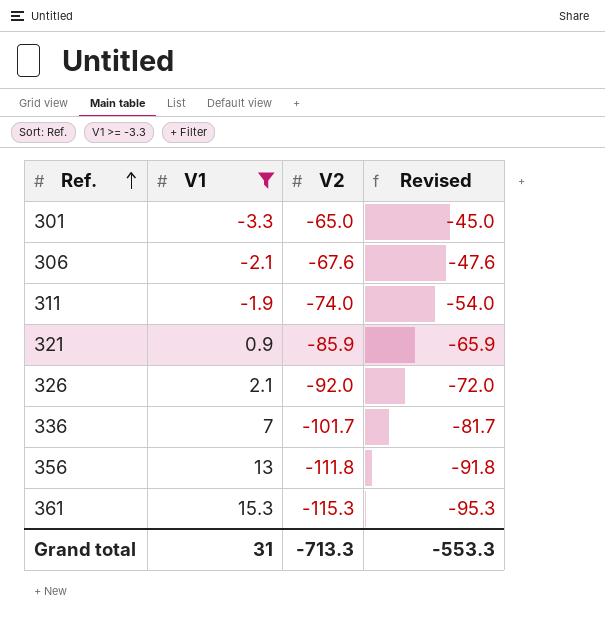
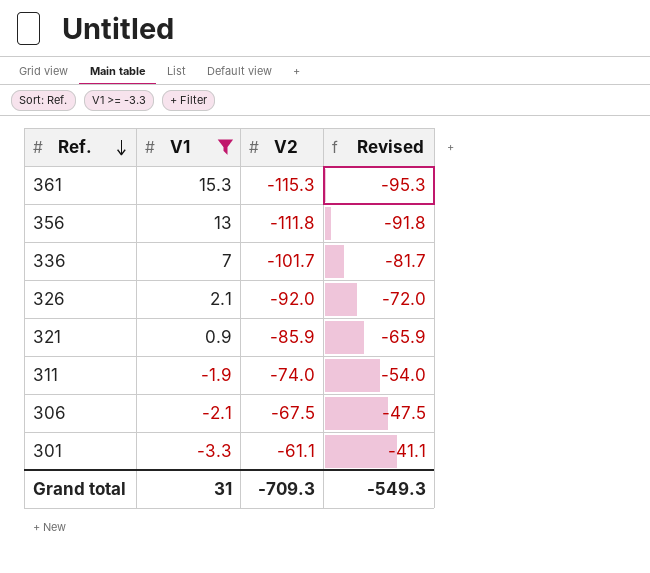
row order: Ref. ascending -> Ref. descending
306 | V2: -67.6 -> -67.5
306 | Revised: -47.6 -> -47.5
301 | V2: -65.0 -> -61.1
301 | Revised: -45.0 -> -41.1
Grand total | V2: -713.3 -> -709.3
Grand total | Revised: -553.3 -> -549.3

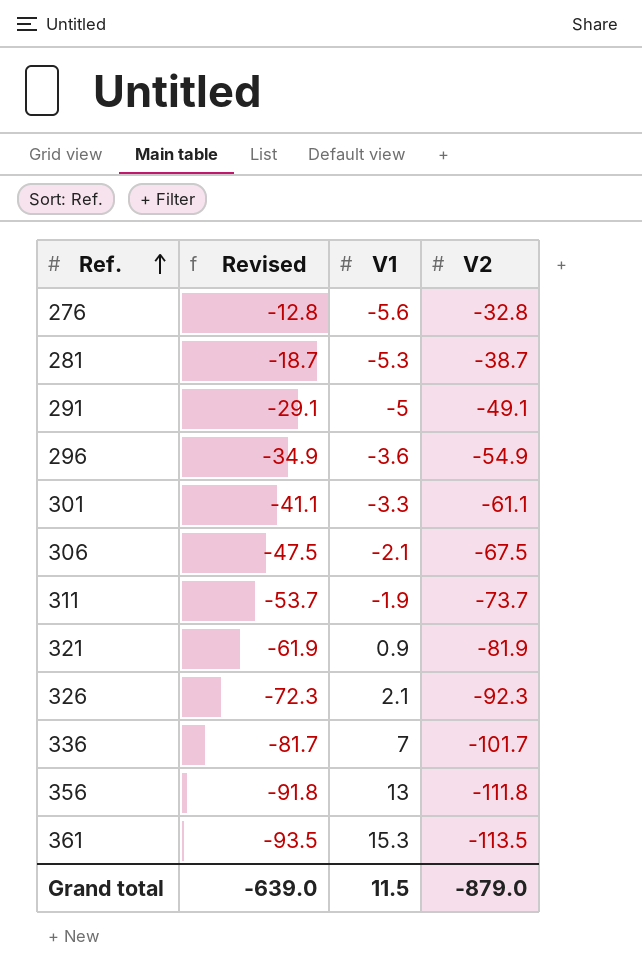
filter: V1 >= -3.3 -> none
row order: Ref. descending -> Ref. ascending
column Revised | position: 4 -> 2
311 | Revised: -54.0 -> -53.7
311 | V2: -74.0 -> -73.7
321 | Revised: -65.9 -> -61.9
321 | V2: -85.9 -> -81.9
326 | Revised: -72.0 -> -72.3
326 | V2: -92.0 -> -92.3
361 | Revised: -95.3 -> -93.5
361 | V2: -115.3 -> -113.5
Grand total | Revised: -549.3 -> -639.0
Grand total | V1: 31 -> 11.5
Grand total | V2: -709.3 -> -879.0

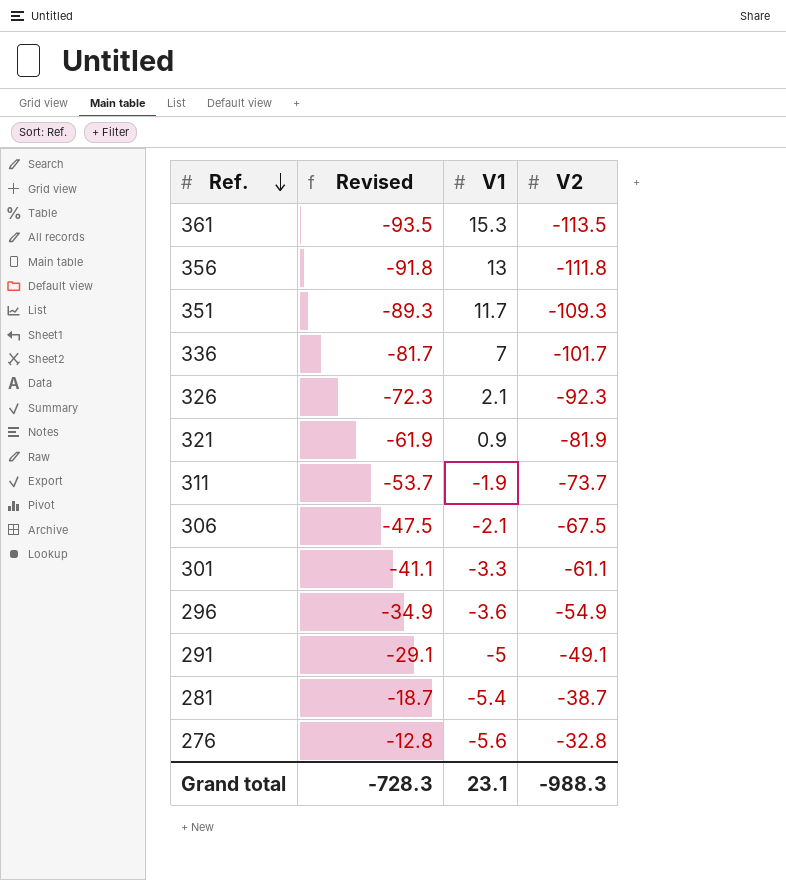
row order: Ref. ascending -> Ref. descending
row 351: none -> -89.3 | 11.7 | -109.3
281 | V1: -5.3 -> -5.4
Grand total | Revised: -639.0 -> -728.3
Grand total | V1: 11.5 -> 23.1
Grand total | V2: -879.0 -> -988.3

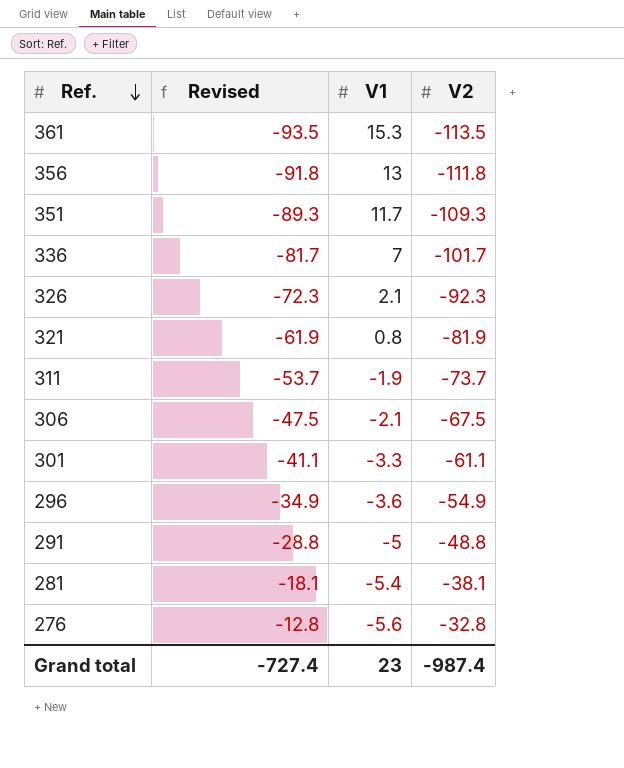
321 | V1: 0.9 -> 0.8
291 | Revised: -29.1 -> -28.8
291 | V2: -49.1 -> -48.8
281 | Revised: -18.7 -> -18.1
281 | V2: -38.7 -> -38.1
Grand total | Revised: -728.3 -> -727.4
Grand total | V1: 23.1 -> 23
Grand total | V2: -988.3 -> -987.4

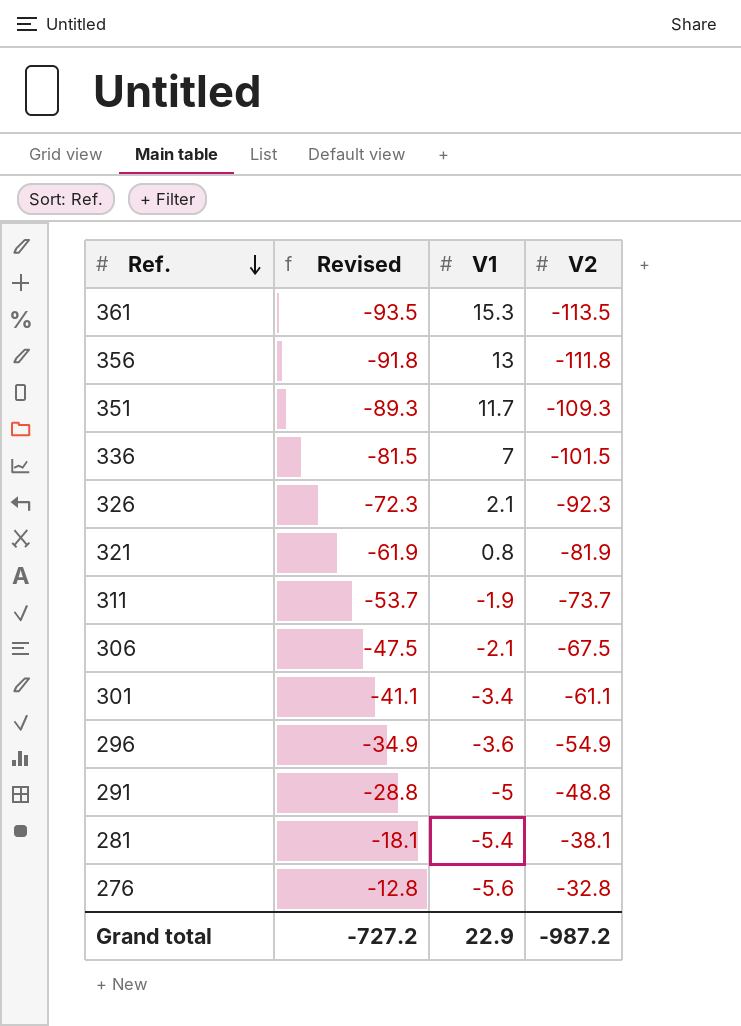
336 | Revised: -81.7 -> -81.5
336 | V2: -101.7 -> -101.5
301 | V1: -3.3 -> -3.4
Grand total | Revised: -727.4 -> -727.2
Grand total | V1: 23 -> 22.9
Grand total | V2: -987.4 -> -987.2

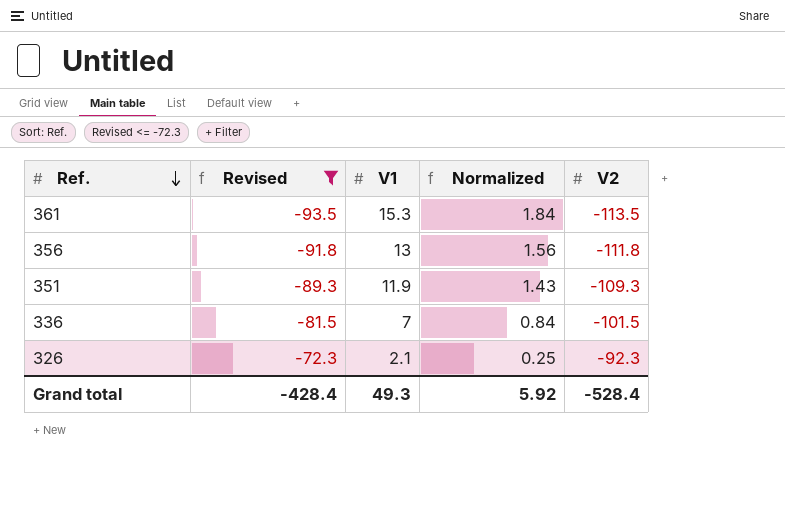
filter: none -> Revised <= -72.3
column Normalized | formula: none -> [V1] * 0.12
351 | V1: 11.7 -> 11.9
Grand total | Revised: -727.2 -> -428.4
Grand total | V1: 22.9 -> 49.3
Grand total | V2: -987.2 -> -528.4

